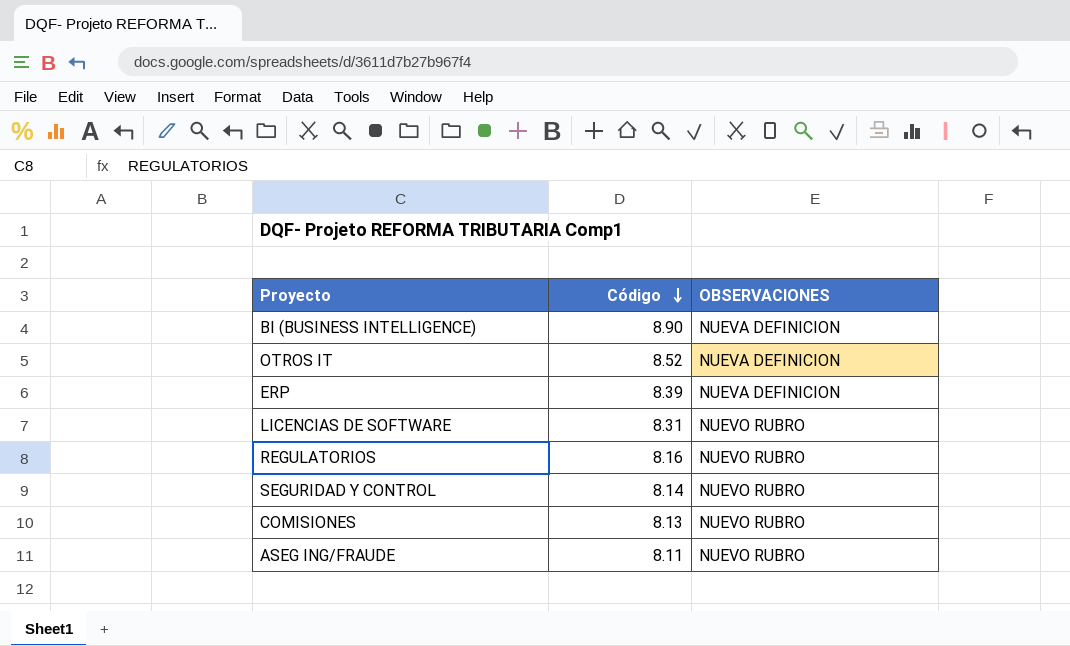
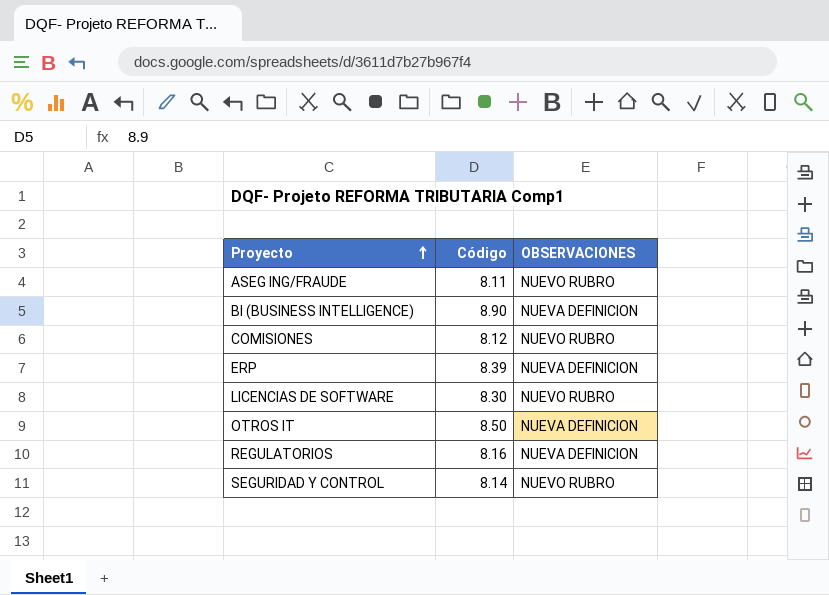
row order: Código descending -> Proyecto ascending
COMISIONES | Código: 8.13 -> 8.12
LICENCIAS DE SOFTWARE | Código: 8.31 -> 8.30
OTROS IT | Código: 8.52 -> 8.50
REGULATORIOS | OBSERVACIONES: NUEVO RUBRO -> NUEVA DEFINICION

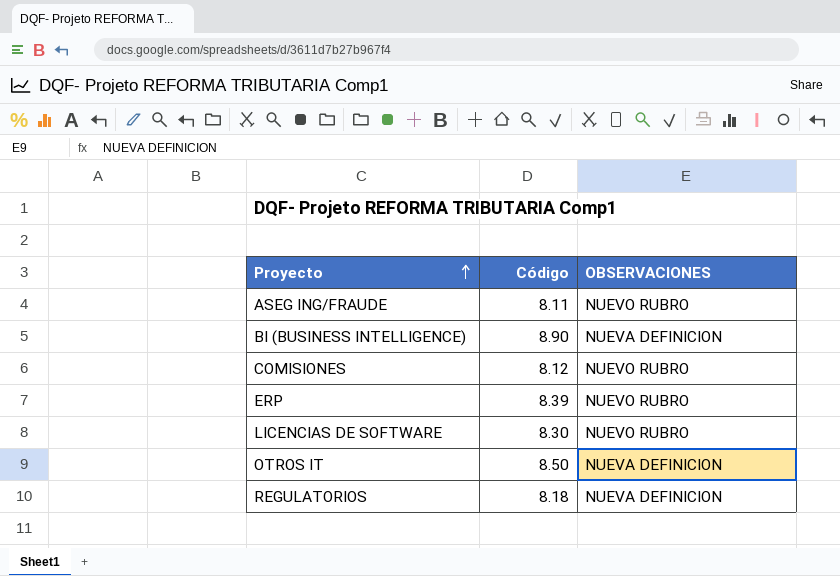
row SEGURIDAD Y CONTROL: 8.14 | NUEVO RUBRO -> none
ERP | OBSERVACIONES: NUEVA DEFINICION -> NUEVO RUBRO
REGULATORIOS | Código: 8.16 -> 8.18

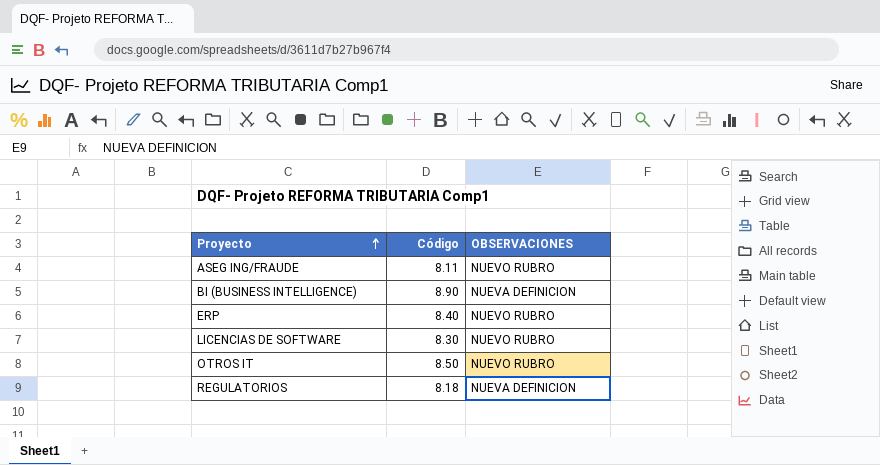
row COMISIONES: 8.12 | NUEVO RUBRO -> none
ERP | Código: 8.39 -> 8.40
OTROS IT | OBSERVACIONES: NUEVA DEFINICION -> NUEVO RUBRO

